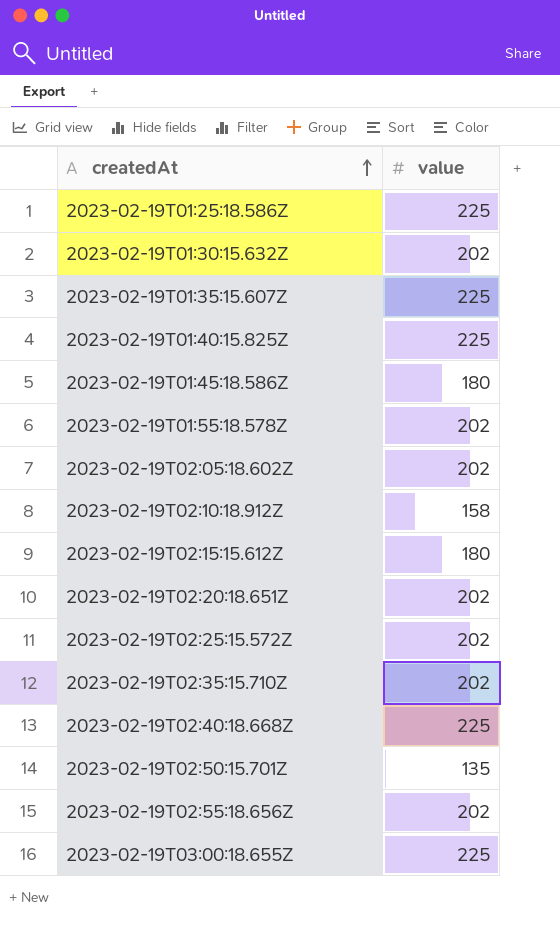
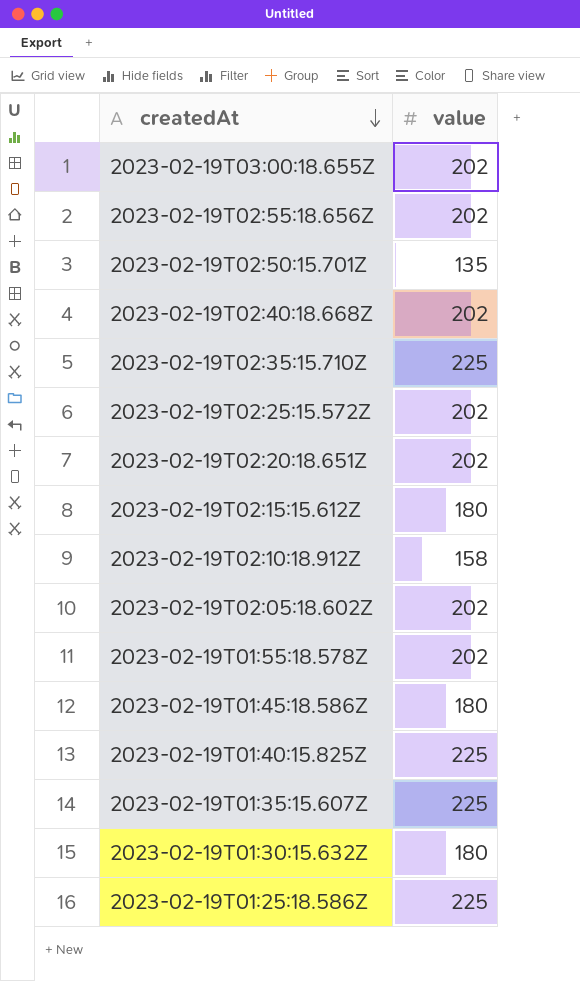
row order: createdAt ascending -> createdAt descending
2023-02-19T03:00:18.655Z | value: 225 -> 202
2023-02-19T02:40:18.668Z | value: 225 -> 202
2023-02-19T02:35:15.710Z | value: 202 -> 225
2023-02-19T01:30:15.632Z | value: 202 -> 180

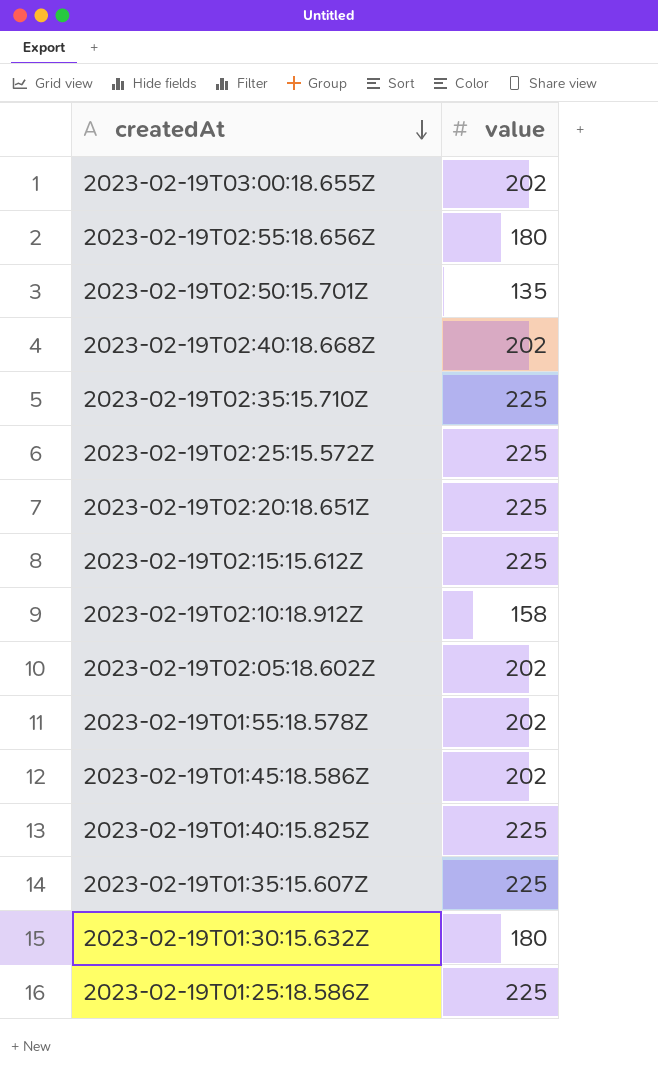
2023-02-19T02:55:18.656Z | value: 202 -> 180
2023-02-19T02:25:15.572Z | value: 202 -> 225
2023-02-19T02:20:18.651Z | value: 202 -> 225
2023-02-19T02:15:15.612Z | value: 180 -> 225
2023-02-19T01:45:18.586Z | value: 180 -> 202

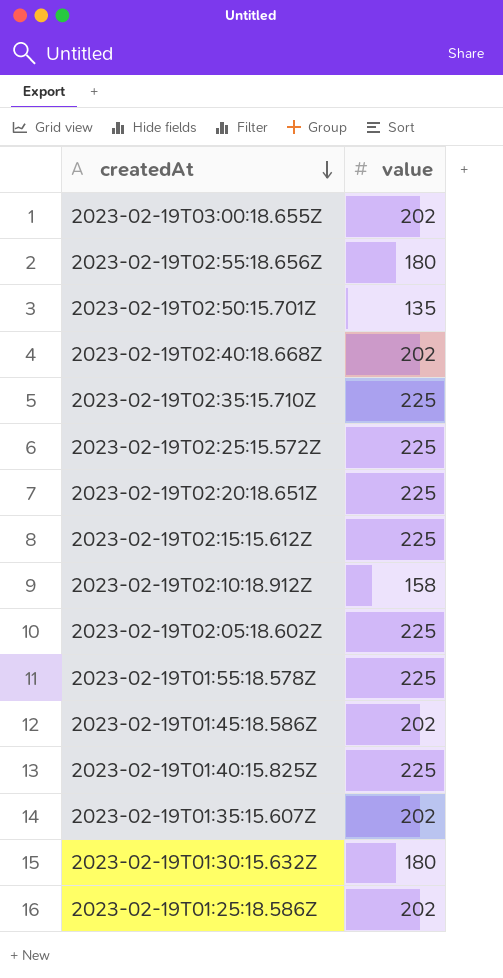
2023-02-19T02:05:18.602Z | value: 202 -> 225
2023-02-19T01:55:18.578Z | value: 202 -> 225
2023-02-19T01:35:15.607Z | value: 225 -> 202
2023-02-19T01:25:18.586Z | value: 225 -> 202

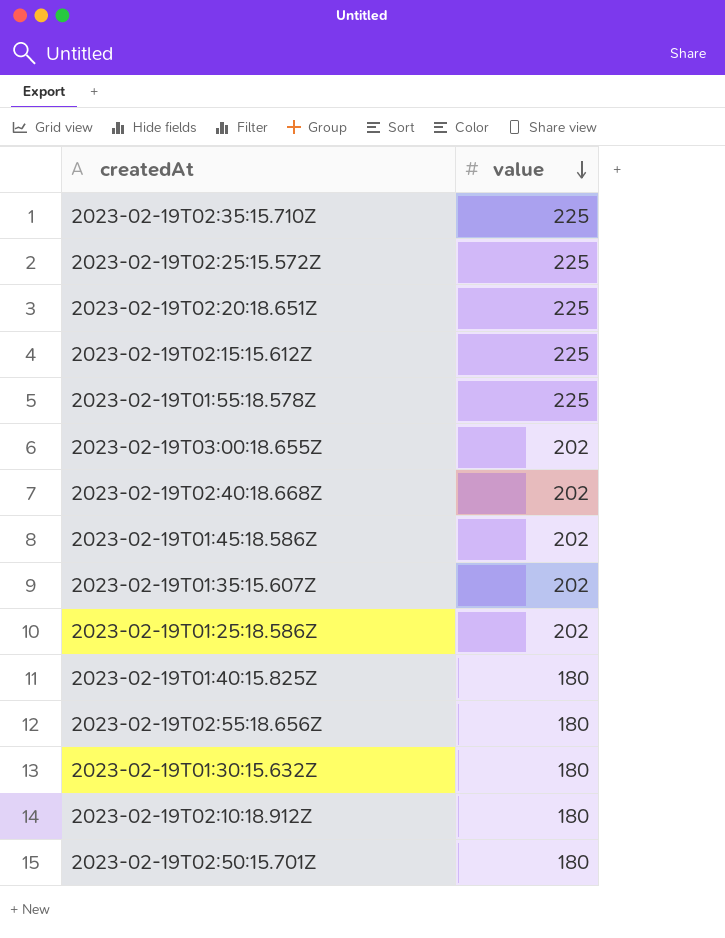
row order: createdAt descending -> value descending
row 2023-02-19T02:05:18.602Z: 225 -> none
2023-02-19T01:40:15.825Z | value: 225 -> 180
2023-02-19T02:10:18.912Z | value: 158 -> 180
2023-02-19T02:50:15.701Z | value: 135 -> 180

